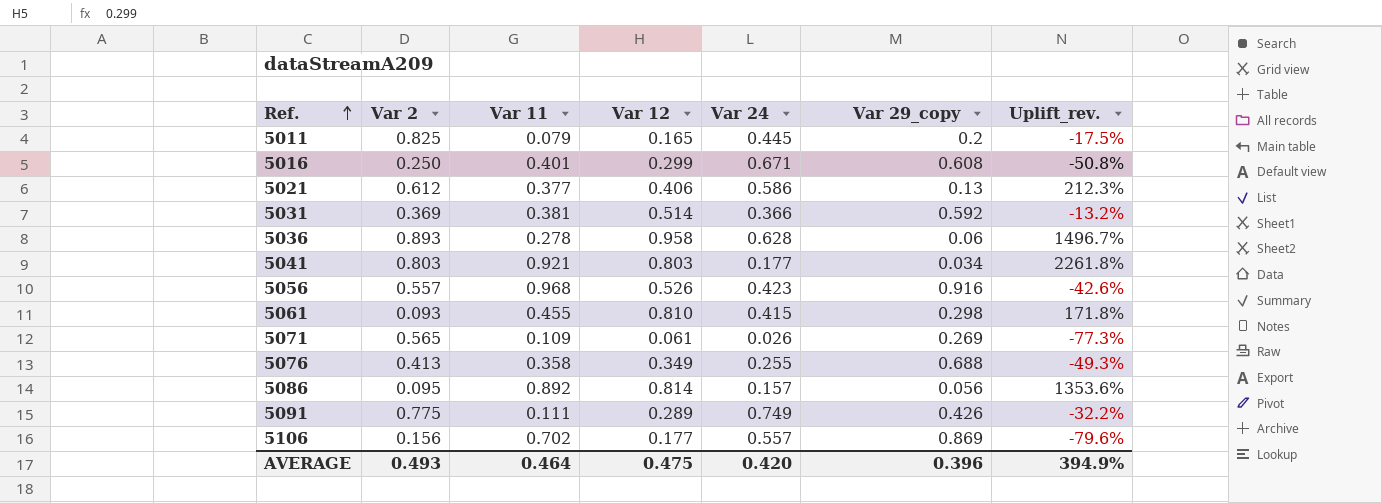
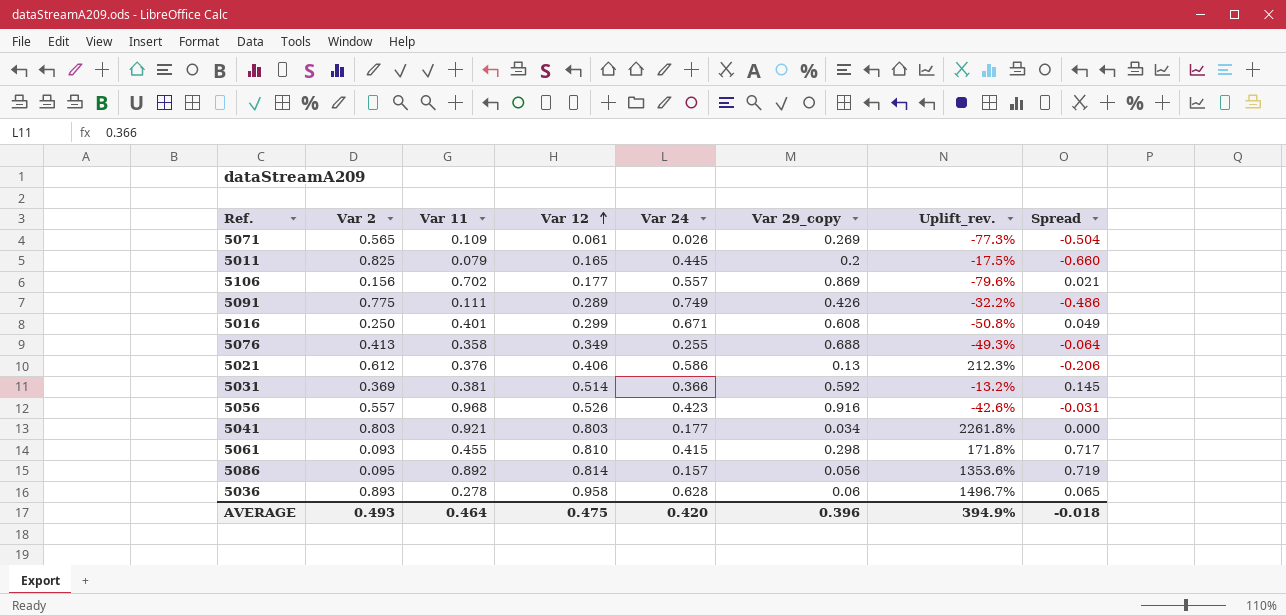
row order: Ref. ascending -> Var 12 ascending
column Spread | formula: none -> [Var 12] - [Var 2]
5021 | Var 11: 0.377 -> 0.376

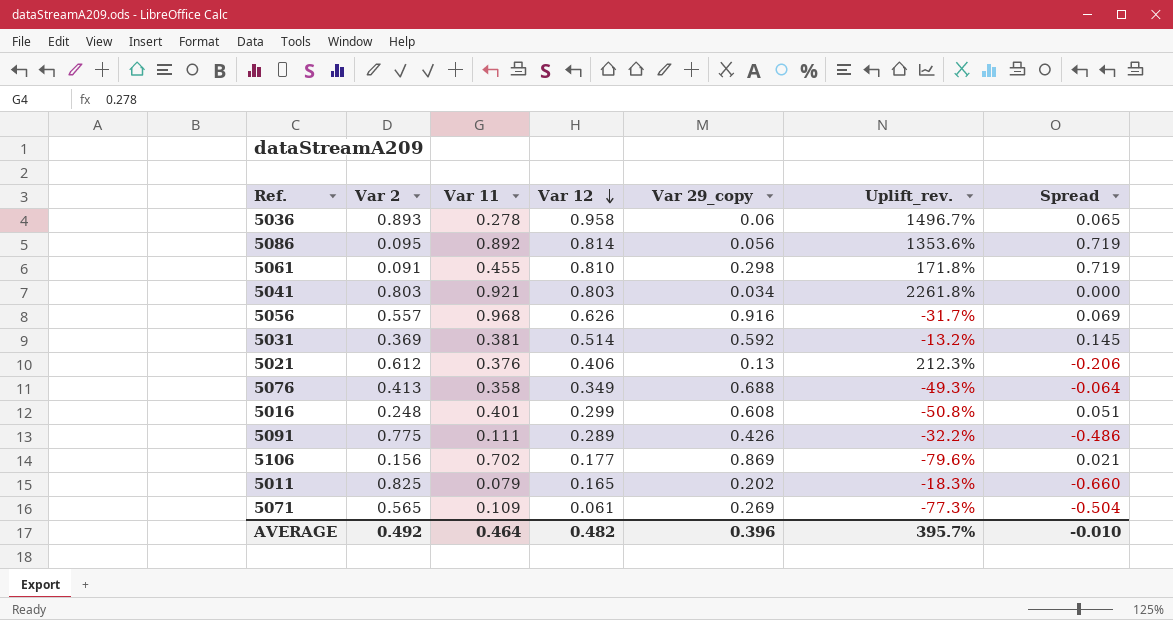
row order: Var 12 ascending -> Var 12 descending
column Var 24 | position: 5 -> none
5061 | Var 2: 0.093 -> 0.091
5061 | Spread: 0.717 -> 0.719
5056 | Var 12: 0.526 -> 0.626
5056 | Uplift_rev.: -42.6% -> -31.7%
5056 | Spread: -0.031 -> 0.069
5016 | Var 2: 0.250 -> 0.248
5016 | Spread: 0.049 -> 0.051
5011 | Var 29_copy: 0.2 -> 0.202
5011 | Uplift_rev.: -17.5% -> -18.3%
AVERAGE | Var 2: 0.493 -> 0.492
AVERAGE | Var 12: 0.475 -> 0.482
AVERAGE | Uplift_rev.: 394.9% -> 395.7%
AVERAGE | Spread: -0.018 -> -0.010

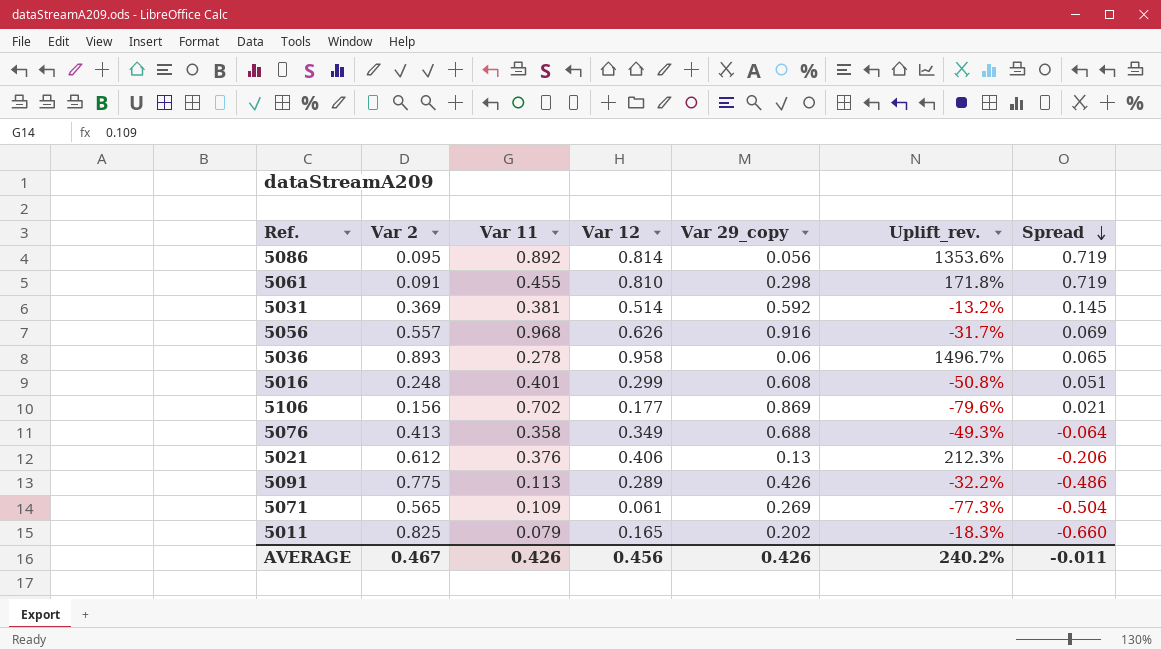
row order: Var 12 descending -> Spread descending
row 5041: 0.803 | 0.921 | 0.803 | 0.034 | 2261.8% | 0.000 -> none
5091 | Var 11: 0.111 -> 0.113
AVERAGE | Var 2: 0.492 -> 0.467
AVERAGE | Var 11: 0.464 -> 0.426
AVERAGE | Var 12: 0.482 -> 0.456
AVERAGE | Var 29_copy: 0.396 -> 0.426
AVERAGE | Uplift_rev.: 395.7% -> 240.2%
AVERAGE | Spread: -0.010 -> -0.011

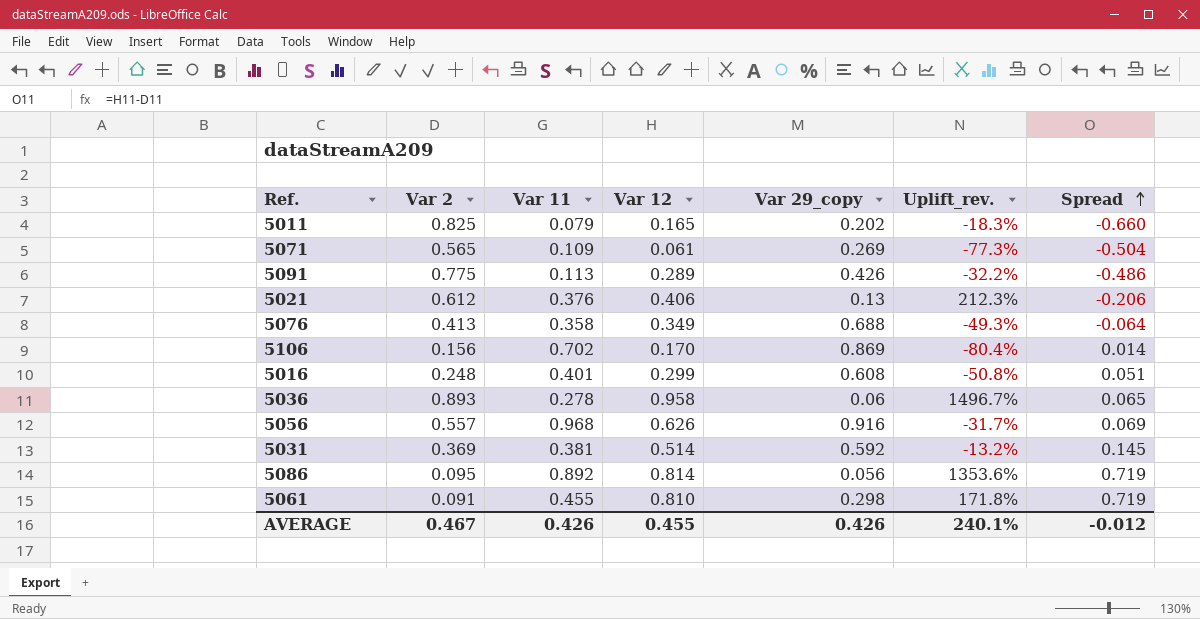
row order: Spread descending -> Spread ascending
5106 | Var 12: 0.177 -> 0.170
5106 | Uplift_rev.: -79.6% -> -80.4%
5106 | Spread: 0.021 -> 0.014
AVERAGE | Var 12: 0.456 -> 0.455
AVERAGE | Uplift_rev.: 240.2% -> 240.1%
AVERAGE | Spread: -0.011 -> -0.012

